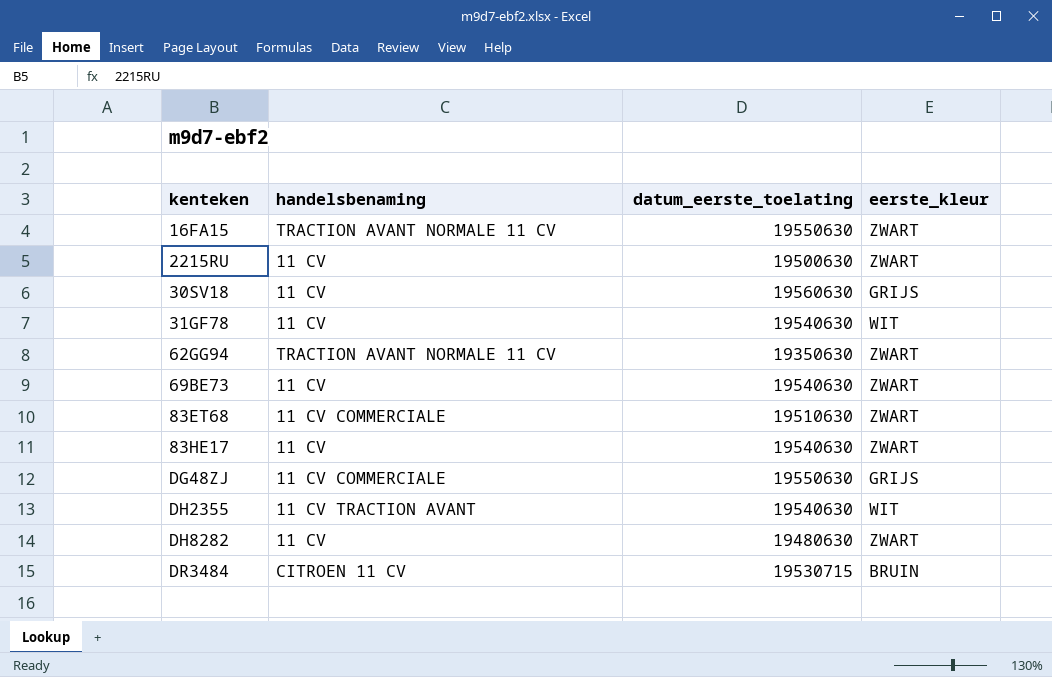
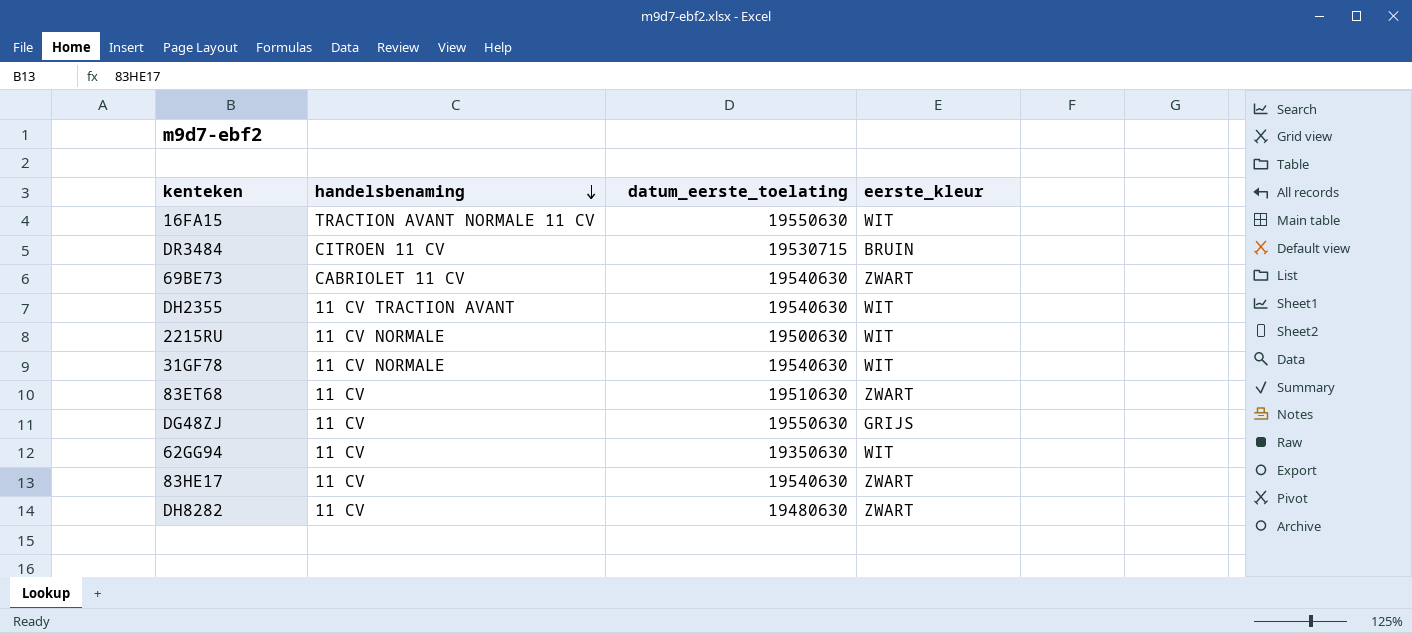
row order: none -> handelsbenaming descending
row 30SV18: 11 CV | 19560630 | GRIJS -> none
16FA15 | eerste_kleur: ZWART -> WIT
69BE73 | handelsbenaming: 11 CV -> CABRIOLET 11 CV
2215RU | handelsbenaming: 11 CV -> 11 CV NORMALE
2215RU | eerste_kleur: ZWART -> WIT
31GF78 | handelsbenaming: 11 CV -> 11 CV NORMALE
83ET68 | handelsbenaming: 11 CV COMMERCIALE -> 11 CV
DG48ZJ | handelsbenaming: 11 CV COMMERCIALE -> 11 CV
62GG94 | handelsbenaming: TRACTION AVANT NORMALE 11 CV -> 11 CV
62GG94 | eerste_kleur: ZWART -> WIT

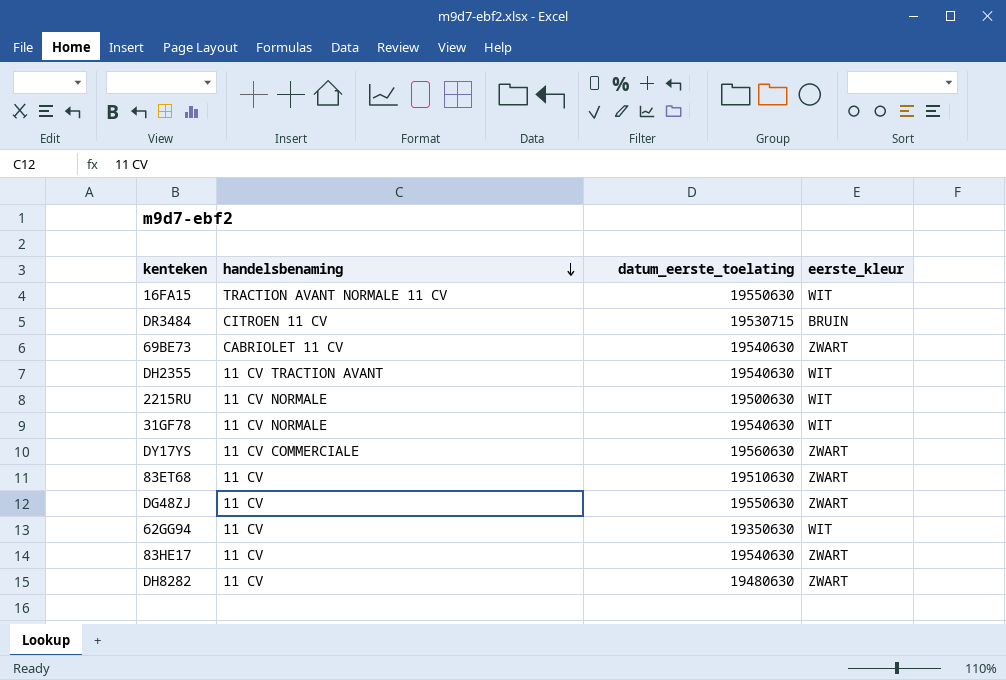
row DY17YS: none -> 11 CV COMMERCIALE | 19560630 | ZWART
DG48ZJ | eerste_kleur: GRIJS -> ZWART

